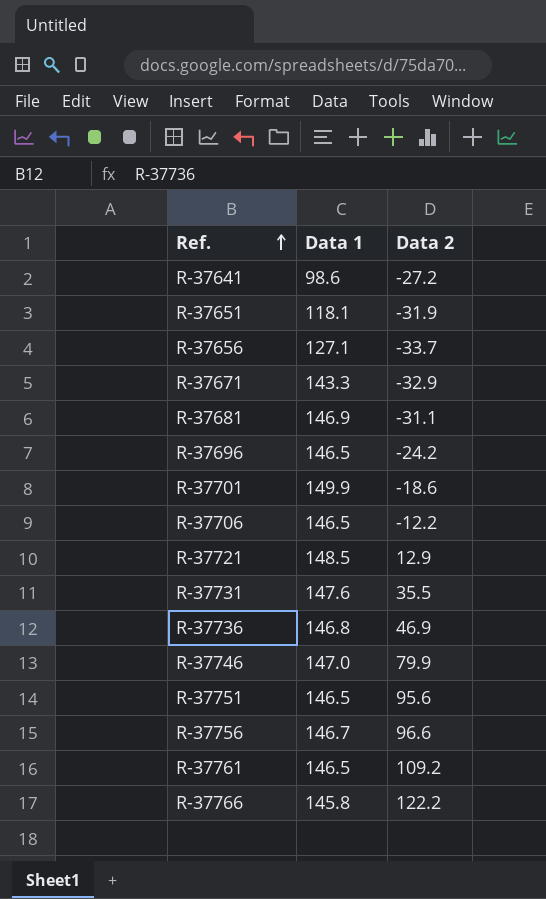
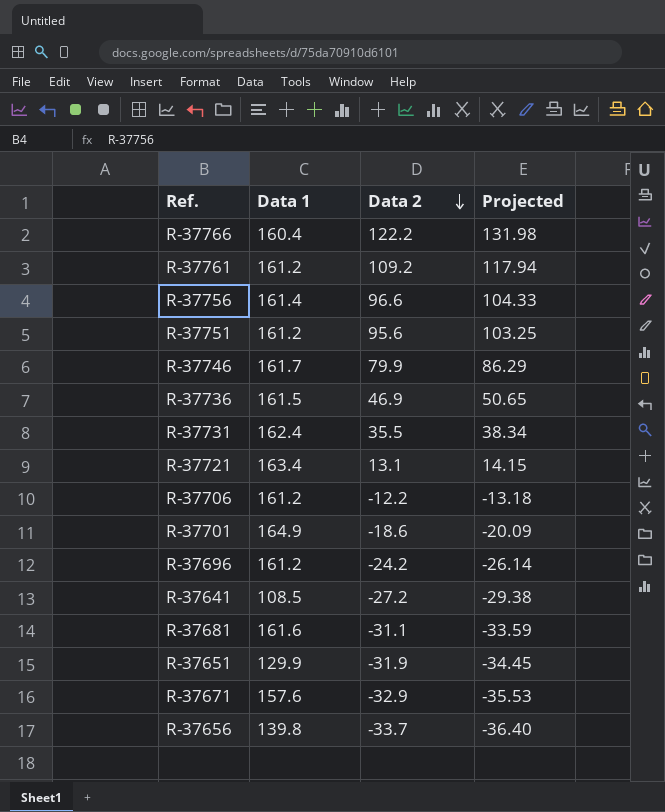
row order: Ref. ascending -> Data 2 descending
column Projected | formula: none -> [Data 2] * 1.08
R-37766 | Data 1: 145.8 -> 160.4
R-37761 | Data 1: 146.5 -> 161.2
R-37756 | Data 1: 146.7 -> 161.4
R-37751 | Data 1: 146.5 -> 161.2
R-37746 | Data 1: 147.0 -> 161.7
R-37736 | Data 1: 146.8 -> 161.5
R-37731 | Data 1: 147.6 -> 162.4
R-37721 | Data 1: 148.5 -> 163.4
R-37721 | Data 2: 12.9 -> 13.1
R-37706 | Data 1: 146.5 -> 161.2
R-37701 | Data 1: 149.9 -> 164.9
R-37696 | Data 1: 146.5 -> 161.2
R-37641 | Data 1: 98.6 -> 108.5
R-37681 | Data 1: 146.9 -> 161.6
R-37651 | Data 1: 118.1 -> 129.9
R-37671 | Data 1: 143.3 -> 157.6
R-37656 | Data 1: 127.1 -> 139.8

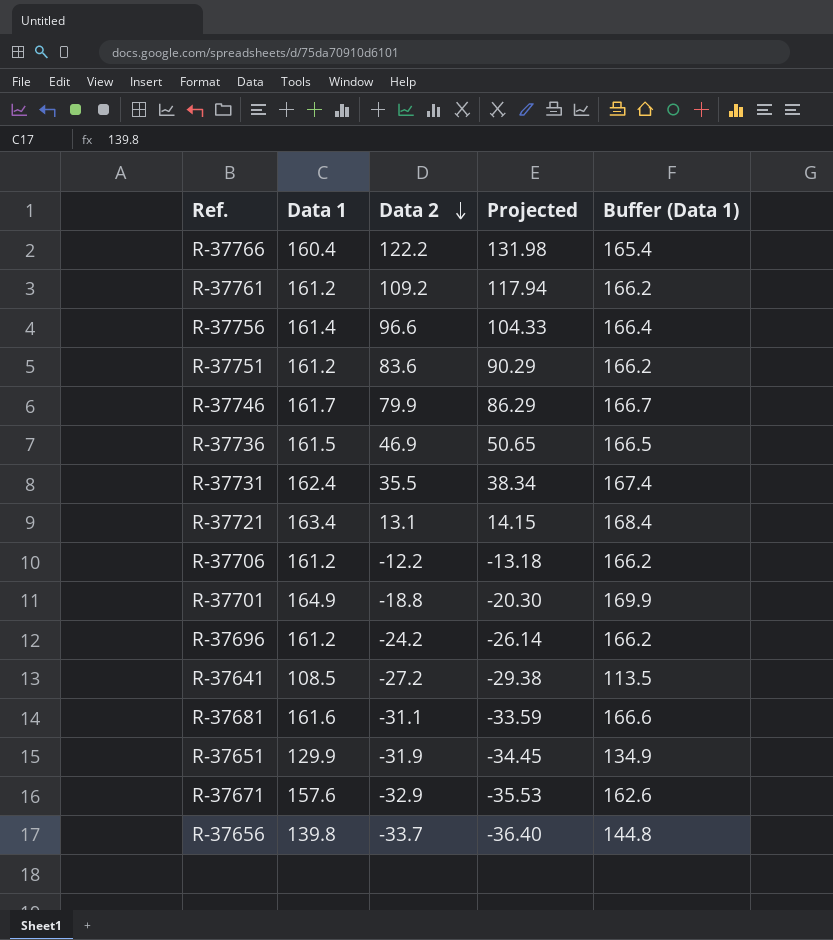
column Buffer (Data 1) | formula: none -> [Data 1] + 5
R-37751 | Data 2: 95.6 -> 83.6
R-37751 | Projected: 103.25 -> 90.29
R-37701 | Data 2: -18.6 -> -18.8
R-37701 | Projected: -20.09 -> -20.30

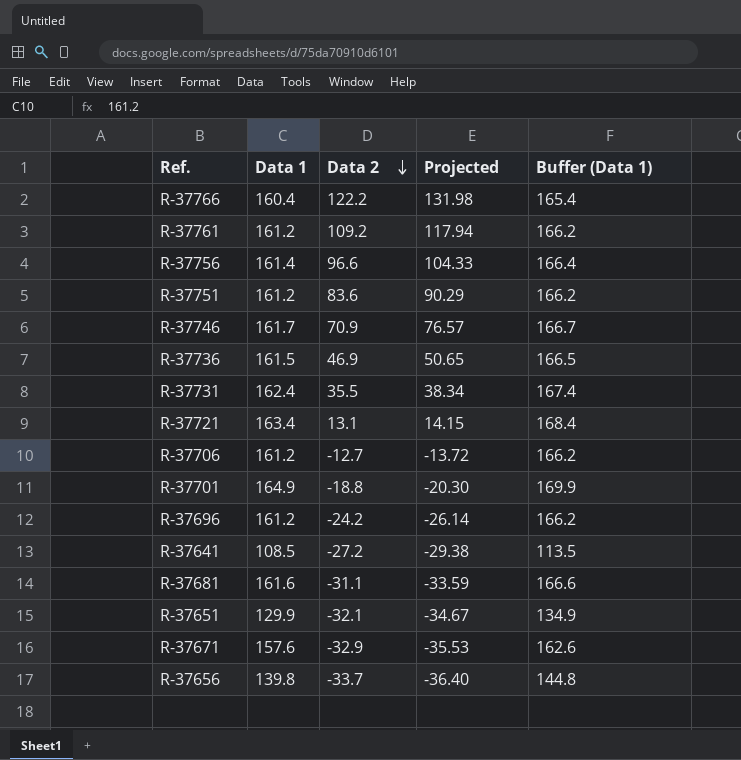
R-37746 | Data 2: 79.9 -> 70.9
R-37746 | Projected: 86.29 -> 76.57
R-37706 | Data 2: -12.2 -> -12.7
R-37706 | Projected: -13.18 -> -13.72
R-37651 | Data 2: -31.9 -> -32.1
R-37651 | Projected: -34.45 -> -34.67

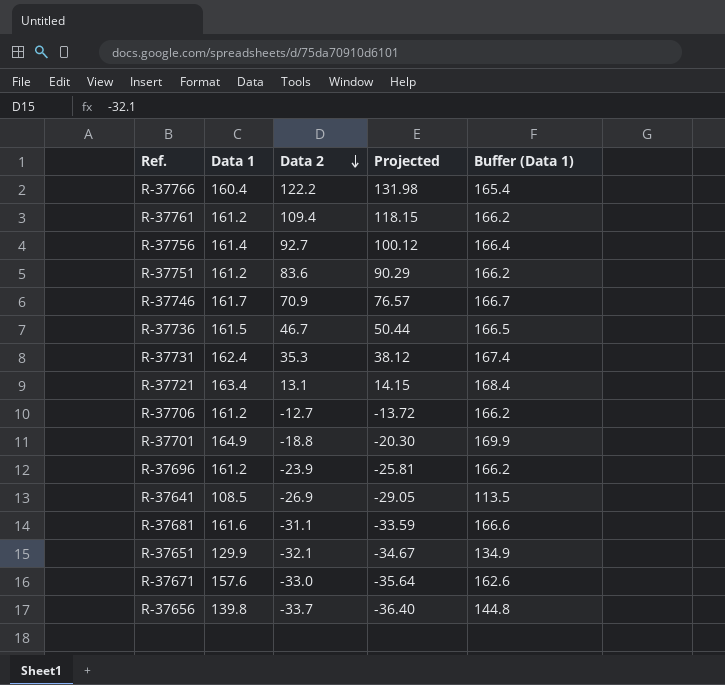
R-37761 | Data 2: 109.2 -> 109.4
R-37761 | Projected: 117.94 -> 118.15
R-37756 | Data 2: 96.6 -> 92.7
R-37756 | Projected: 104.33 -> 100.12
R-37736 | Data 2: 46.9 -> 46.7
R-37736 | Projected: 50.65 -> 50.44
R-37731 | Data 2: 35.5 -> 35.3
R-37731 | Projected: 38.34 -> 38.12
R-37696 | Data 2: -24.2 -> -23.9
R-37696 | Projected: -26.14 -> -25.81
R-37641 | Data 2: -27.2 -> -26.9
R-37641 | Projected: -29.38 -> -29.05
R-37671 | Data 2: -32.9 -> -33.0
R-37671 | Projected: -35.53 -> -35.64

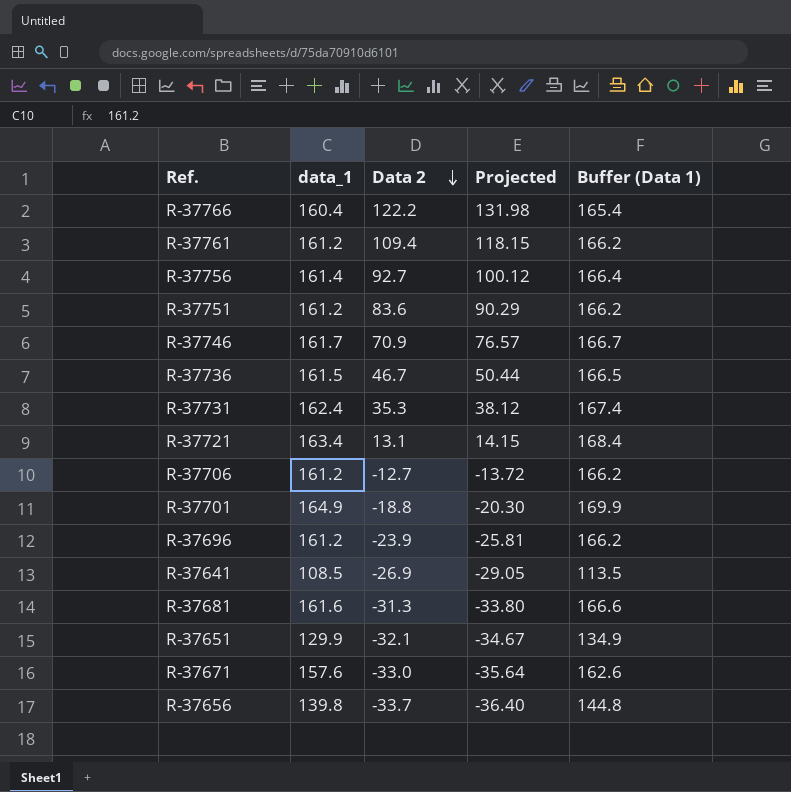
column name: Data 1 -> data_1
R-37681 | Data 2: -31.1 -> -31.3
R-37681 | Projected: -33.59 -> -33.80

